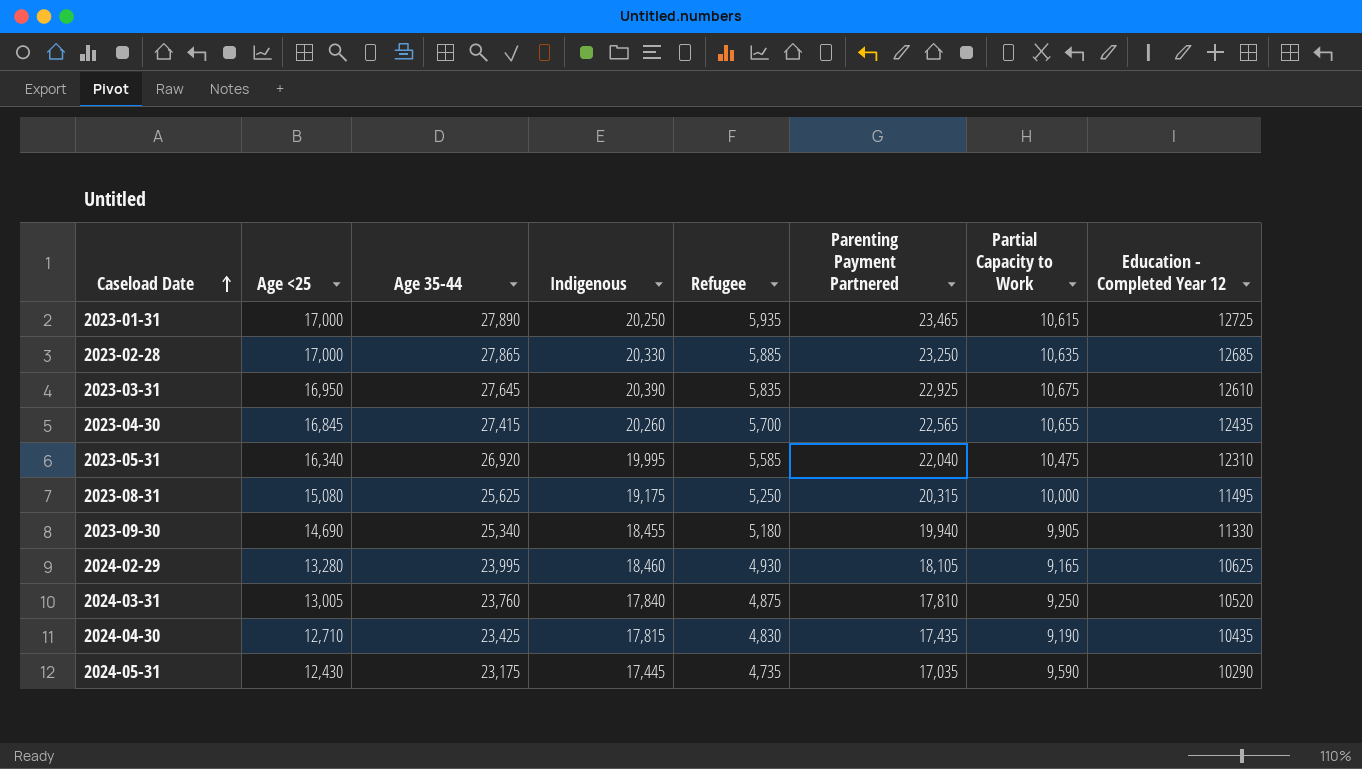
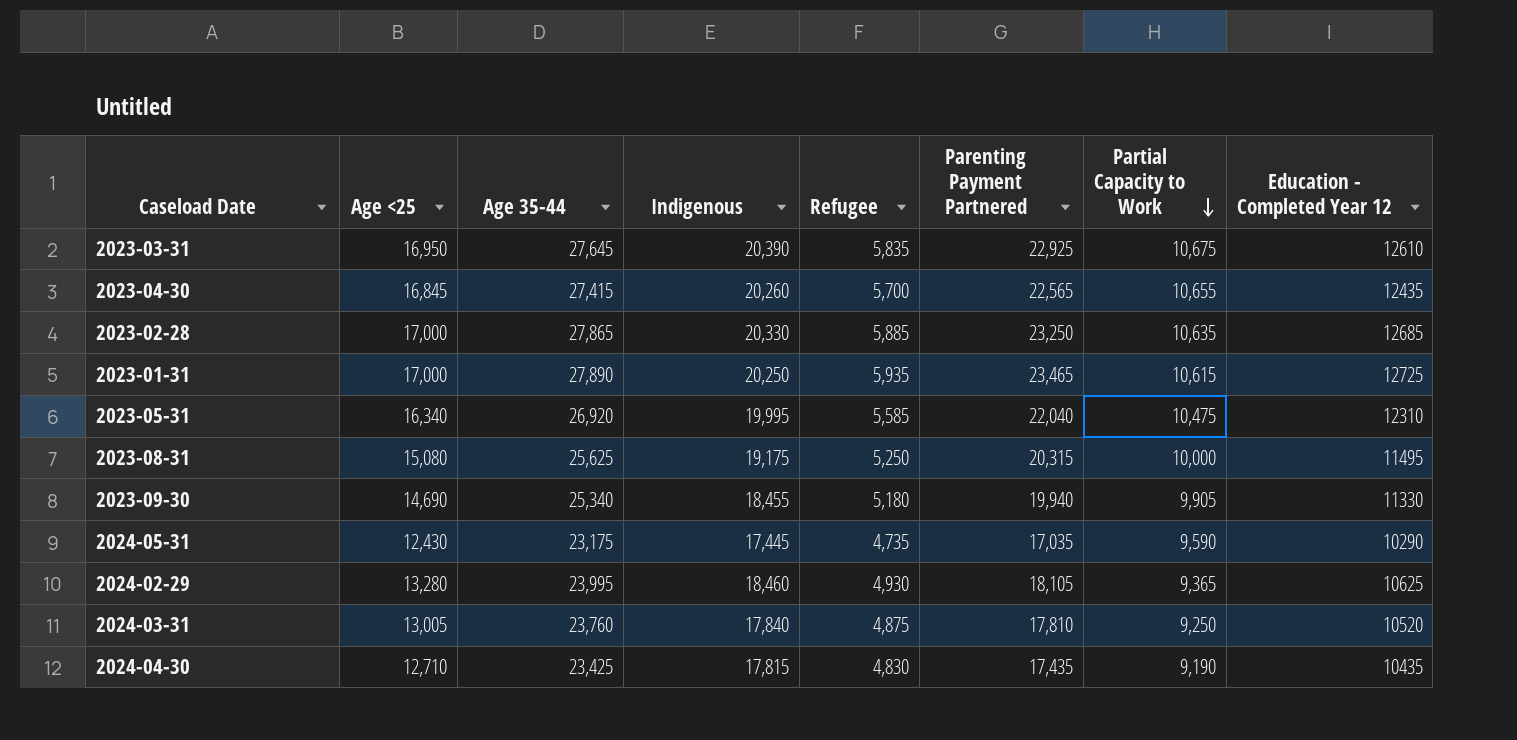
row order: Caseload Date ascending -> Partial Capacity to Work descending
2024-02-29 | Partial Capacity to Work: 9,165 -> 9,365

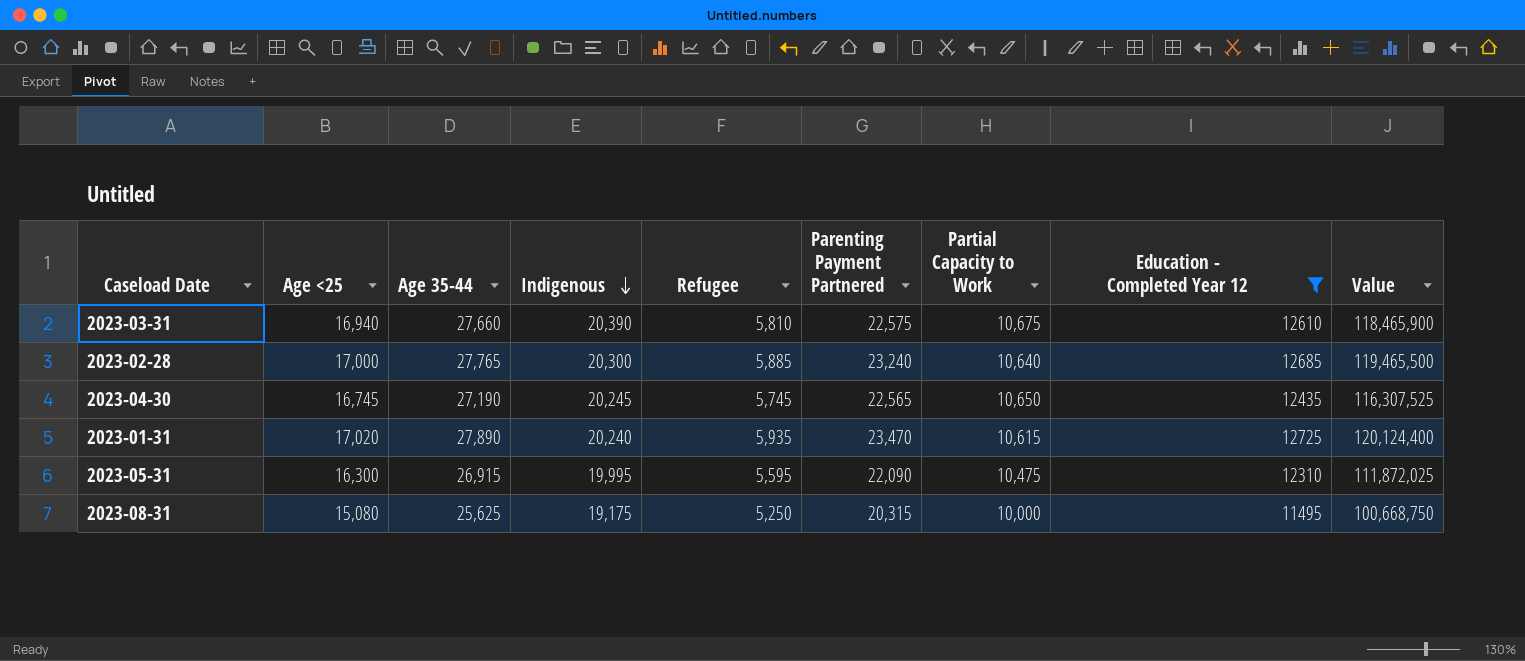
filter: none -> Education - Completed Year 12 >= 11495
row order: Partial Capacity to Work descending -> Indigenous descending
column Value | formula: none -> [Indigenous] * [Refugee]
2023-03-31 | Age <25: 16,950 -> 16,940
2023-03-31 | Age 35-44: 27,645 -> 27,660
2023-03-31 | Refugee: 5,835 -> 5,810
2023-03-31 | Parenting Payment Partnered: 22,925 -> 22,575
2023-02-28 | Age 35-44: 27,865 -> 27,765
2023-02-28 | Indigenous: 20,330 -> 20,300
2023-02-28 | Parenting Payment Partnered: 23,250 -> 23,240
2023-02-28 | Partial Capacity to Work: 10,635 -> 10,640
2023-04-30 | Age <25: 16,845 -> 16,745
2023-04-30 | Age 35-44: 27,415 -> 27,190
2023-04-30 | Indigenous: 20,260 -> 20,245
2023-04-30 | Refugee: 5,700 -> 5,745
2023-04-30 | Partial Capacity to Work: 10,655 -> 10,650
2023-01-31 | Age <25: 17,000 -> 17,020
2023-01-31 | Indigenous: 20,250 -> 20,240
2023-01-31 | Parenting Payment Partnered: 23,465 -> 23,470
2023-05-31 | Age <25: 16,340 -> 16,300
2023-05-31 | Age 35-44: 26,920 -> 26,915
2023-05-31 | Refugee: 5,585 -> 5,595
2023-05-31 | Parenting Payment Partnered: 22,040 -> 22,090

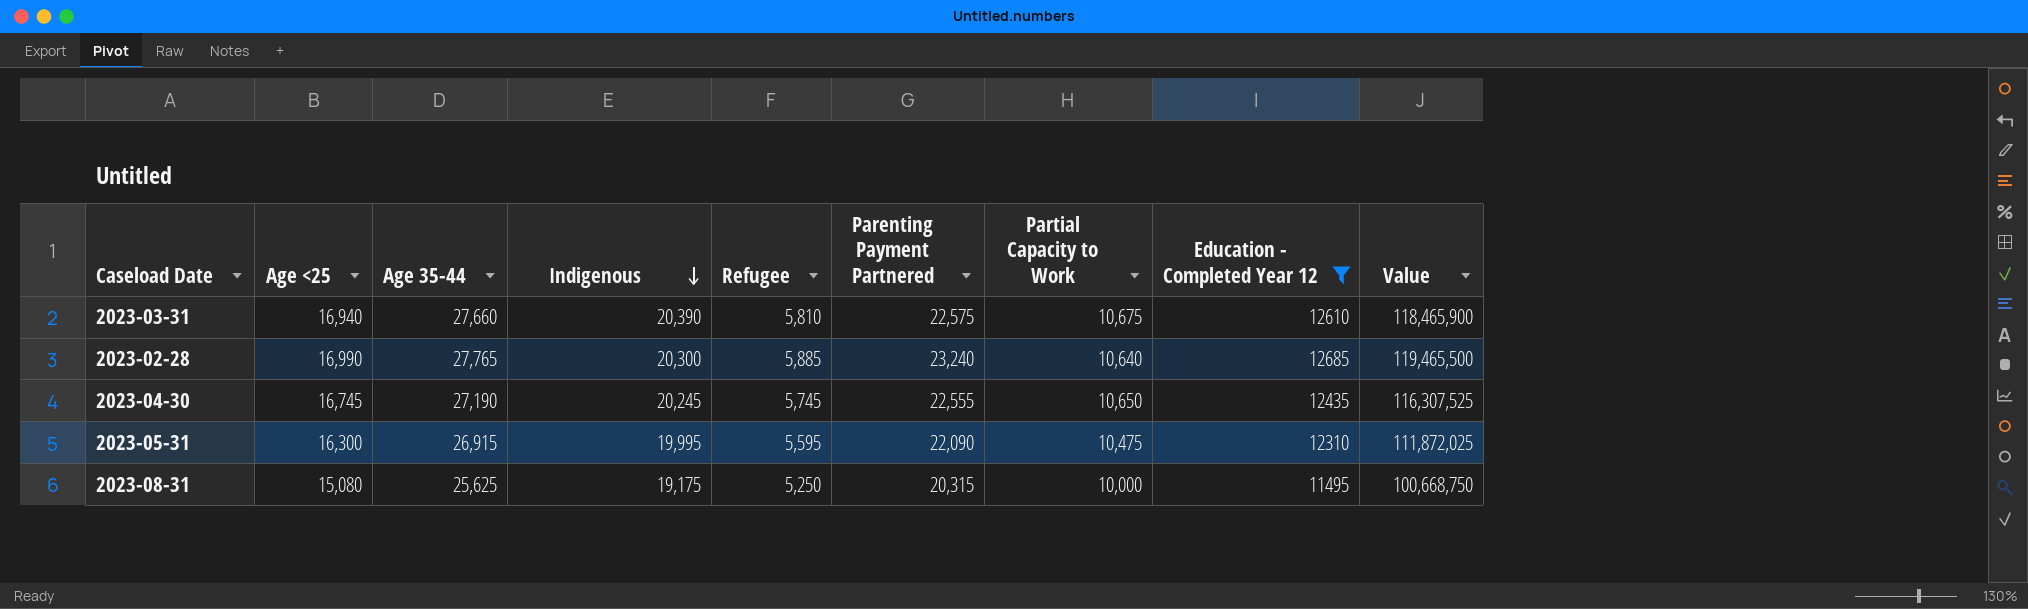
row 2023-01-31: 17,020 | 27,890 | 20,240 | 5,935 | 23,470 | 10,615 | 12725 | 120,124,400 -> none
2023-02-28 | Age <25: 17,000 -> 16,990
2023-04-30 | Parenting Payment Partnered: 22,565 -> 22,555

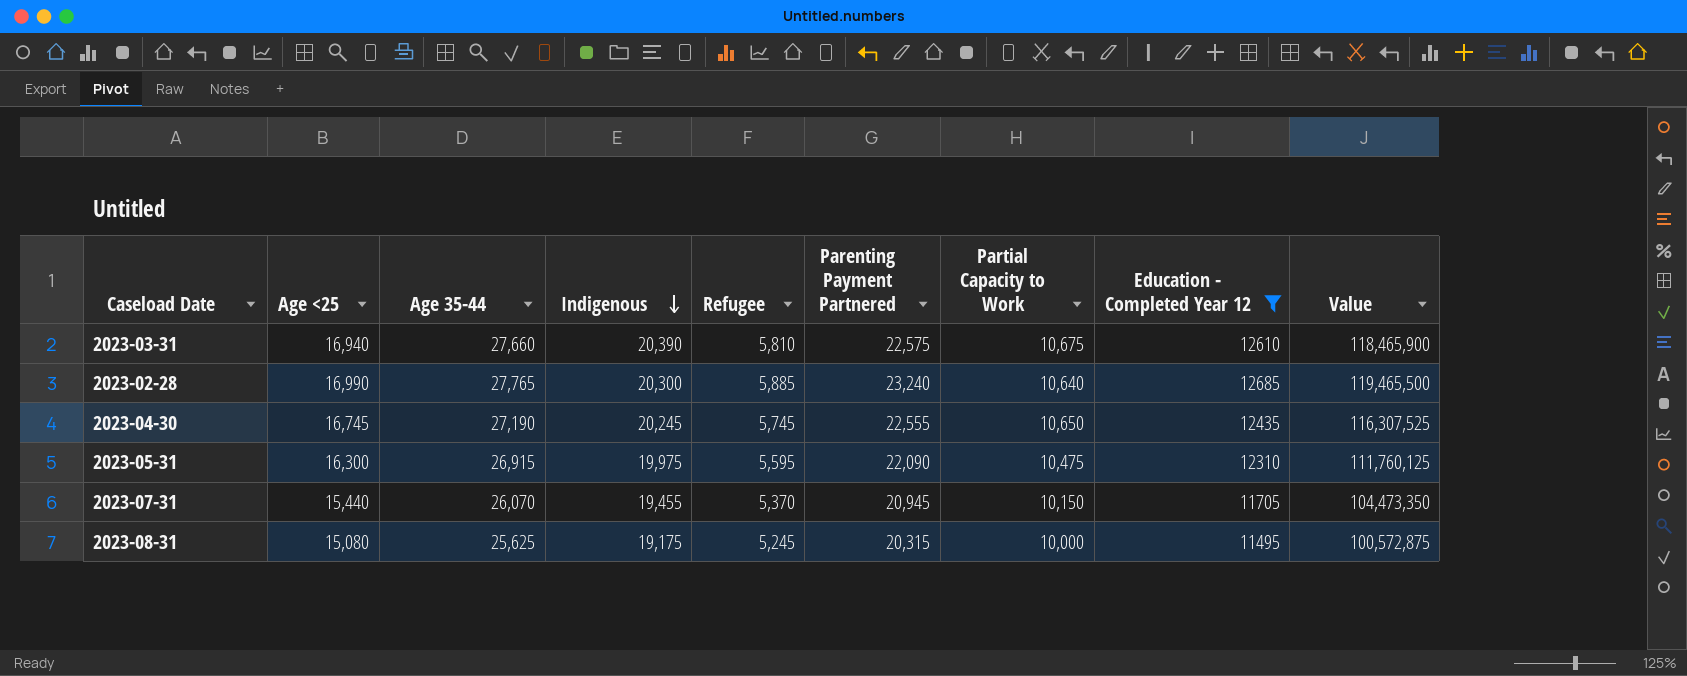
2023-05-31 | Indigenous: 19,995 -> 19,975
2023-05-31 | Value: 111,872,025 -> 111,760,125
row 2023-07-31: none -> 15,440 | 26,070 | 19,455 | 5,370 | 20,945 | 10,150 | 11705 | 104,473,350
2023-08-31 | Refugee: 5,250 -> 5,245
2023-08-31 | Value: 100,668,750 -> 100,572,875

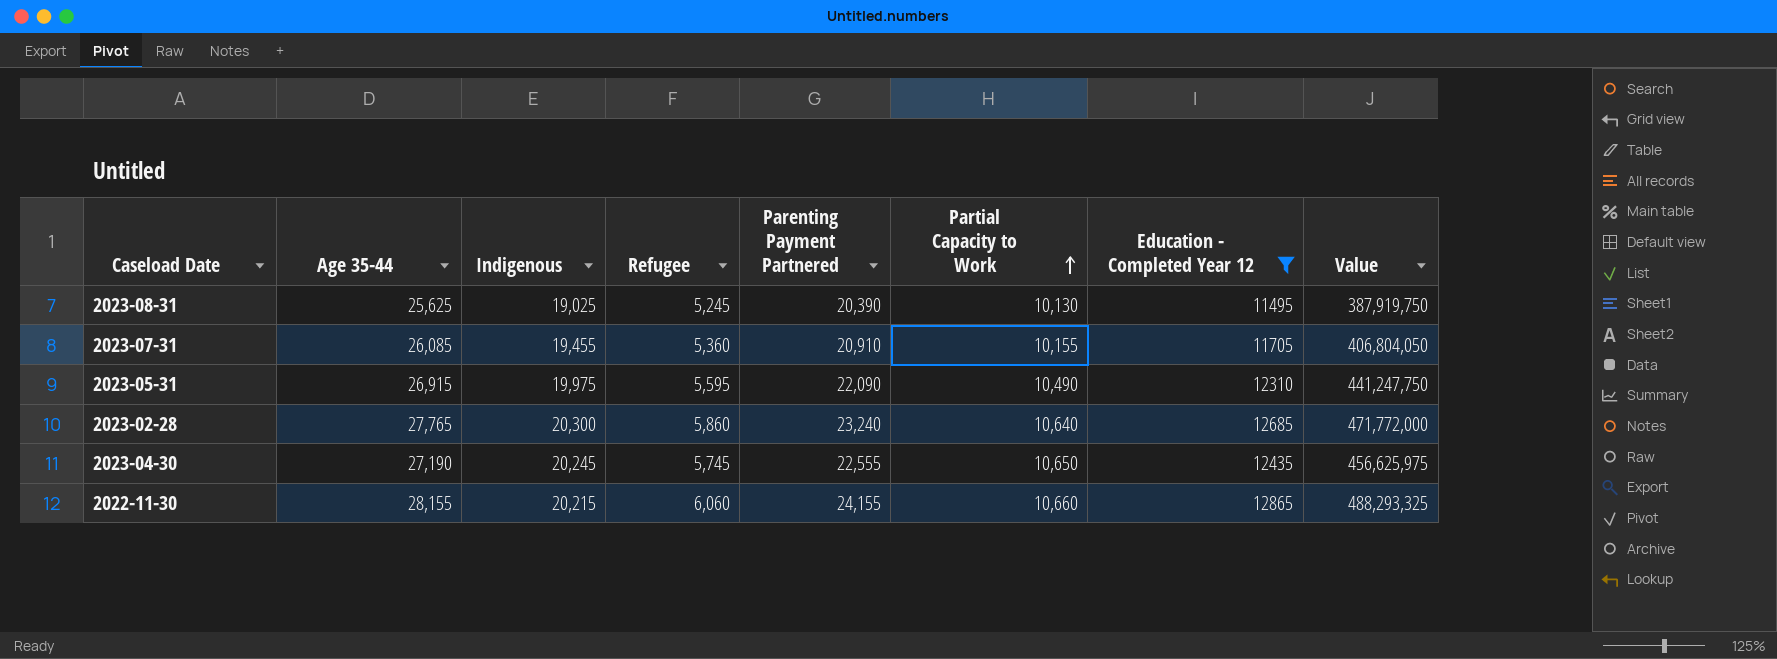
row order: Indigenous descending -> Partial Capacity to Work ascending
column Age <25 | position: 2 -> none
column Value | formula: [Indigenous] * [Refugee] -> [Indigenous] * [Parenting Payment Partnered]
row 2023-03-31: 16,940 | 27,660 | 20,390 | 5,810 | 22,575 | 10,675 | 12610 | 118,465,900 -> none
2023-08-31 | Indigenous: 19,175 -> 19,025
2023-08-31 | Parenting Payment Partnered: 20,315 -> 20,390
2023-08-31 | Partial Capacity to Work: 10,000 -> 10,130
2023-07-31 | Age 35-44: 26,070 -> 26,085
2023-07-31 | Refugee: 5,370 -> 5,360
2023-07-31 | Parenting Payment Partnered: 20,945 -> 20,910
2023-07-31 | Partial Capacity to Work: 10,150 -> 10,155
2023-05-31 | Partial Capacity to Work: 10,475 -> 10,490
2023-02-28 | Refugee: 5,885 -> 5,860
row 2022-11-30: none -> 28,155 | 20,215 | 6,060 | 24,155 | 10,660 | 12865 | 488,293,325

